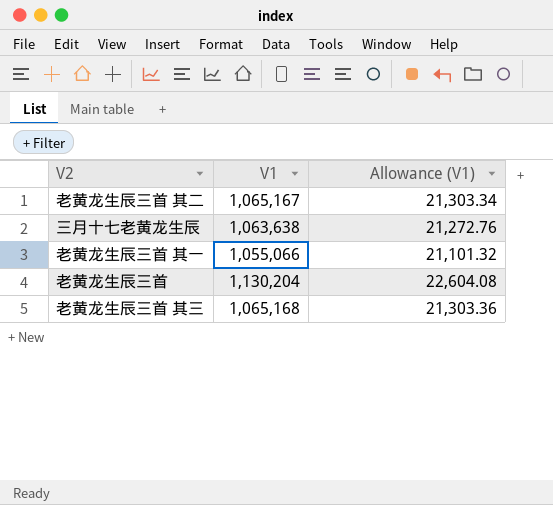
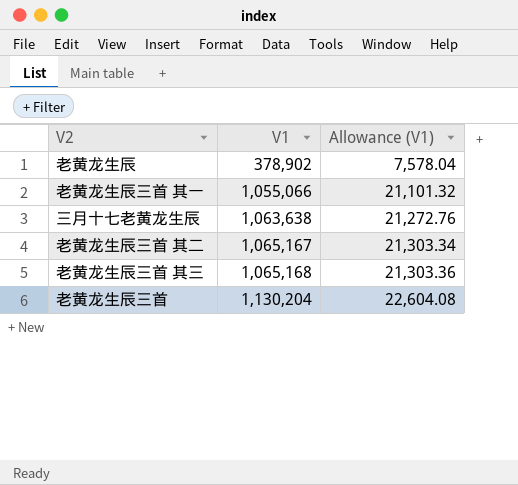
row order: none -> V1 ascending
row 老黄龙生辰: none -> 378,902 | 7,578.04

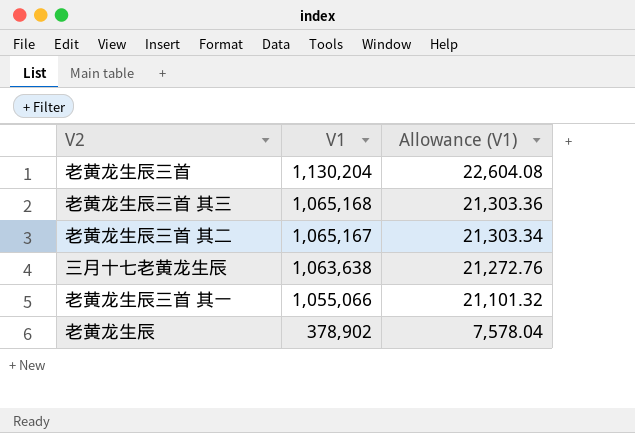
row order: V1 ascending -> V1 descending

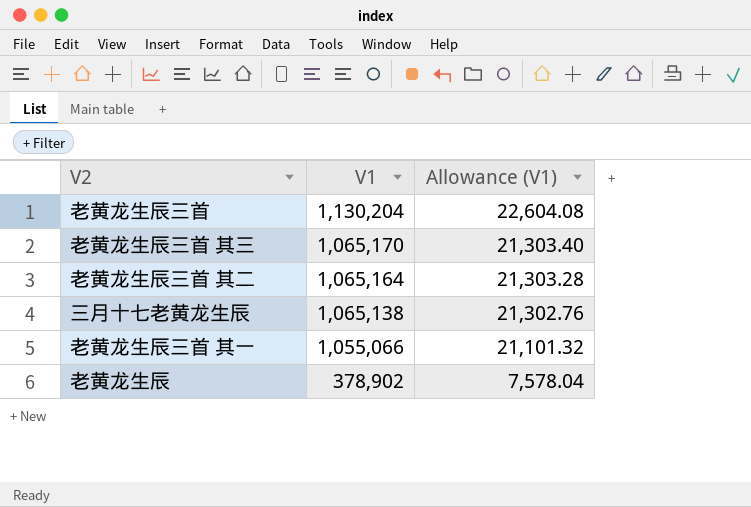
老黄龙生辰三首 其三 | V1: 1,065,168 -> 1,065,170
老黄龙生辰三首 其三 | Allowance (V1): 21,303.36 -> 21,303.40
老黄龙生辰三首 其二 | V1: 1,065,167 -> 1,065,164
老黄龙生辰三首 其二 | Allowance (V1): 21,303.34 -> 21,303.28
三月十七老黄龙生辰 | V1: 1,063,638 -> 1,065,138
三月十七老黄龙生辰 | Allowance (V1): 21,272.76 -> 21,302.76

